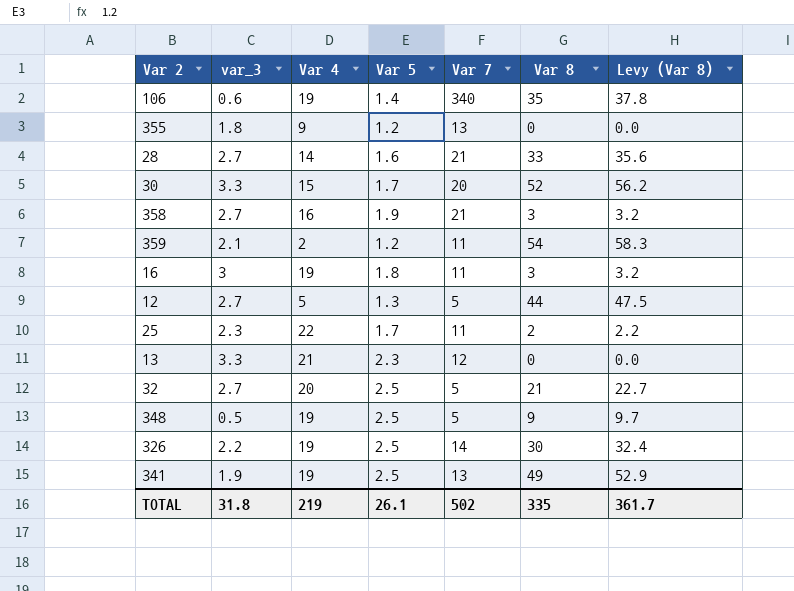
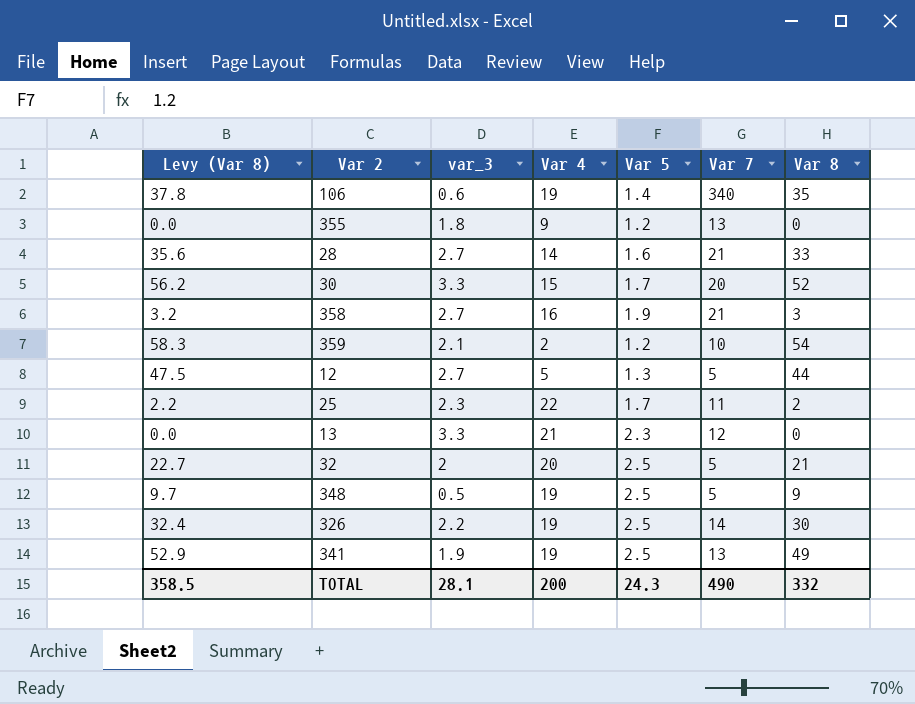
column Levy (Var 8) | position: 7 -> 1
row 16: 3 | 19 | 1.8 | 11 | 3 | 3.2 -> none
359 | Var 7: 11 -> 10
32 | var_3: 2.7 -> 2
TOTAL | Levy (Var 8): 361.7 -> 358.5
TOTAL | var_3: 31.8 -> 28.1
TOTAL | Var 4: 219 -> 200
TOTAL | Var 5: 26.1 -> 24.3
TOTAL | Var 7: 502 -> 490
TOTAL | Var 8: 335 -> 332

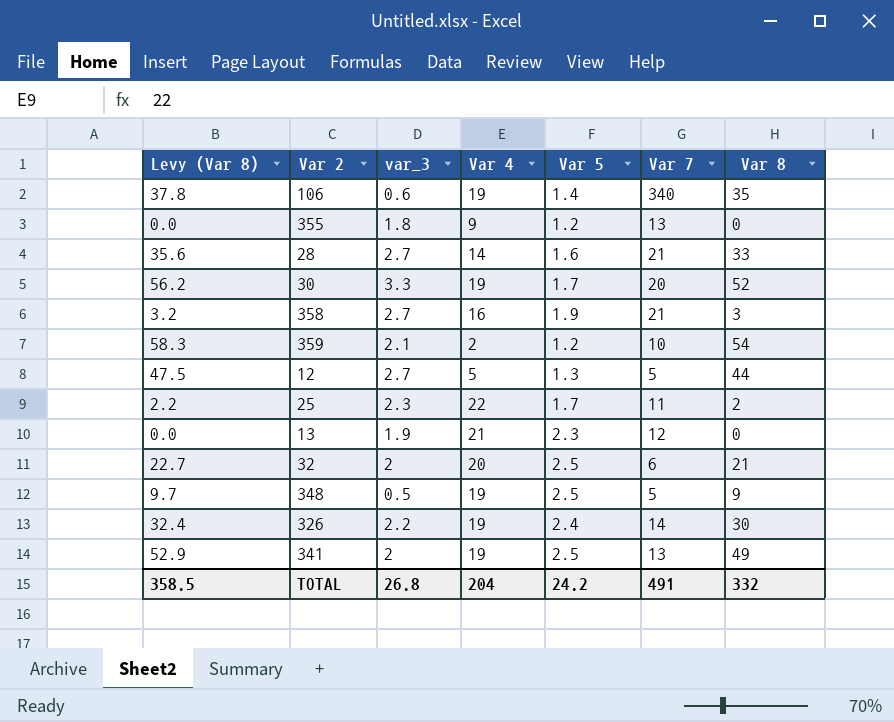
30 | Var 4: 15 -> 19
13 | var_3: 3.3 -> 1.9
32 | Var 7: 5 -> 6
326 | Var 5: 2.5 -> 2.4
341 | var_3: 1.9 -> 2
TOTAL | var_3: 28.1 -> 26.8
TOTAL | Var 4: 200 -> 204
TOTAL | Var 5: 24.3 -> 24.2
TOTAL | Var 7: 490 -> 491

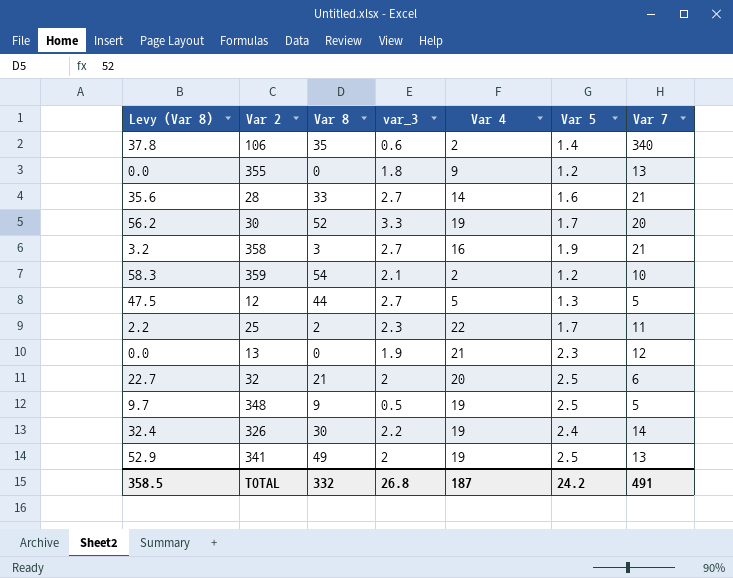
column Var 8 | position: 7 -> 3
106 | Var 4: 19 -> 2
TOTAL | Var 4: 204 -> 187

